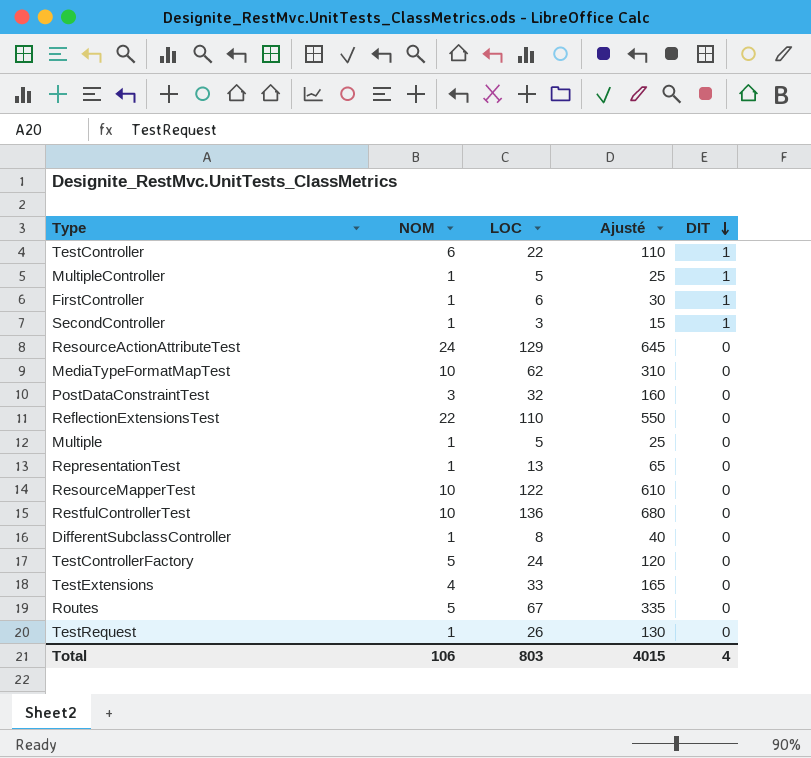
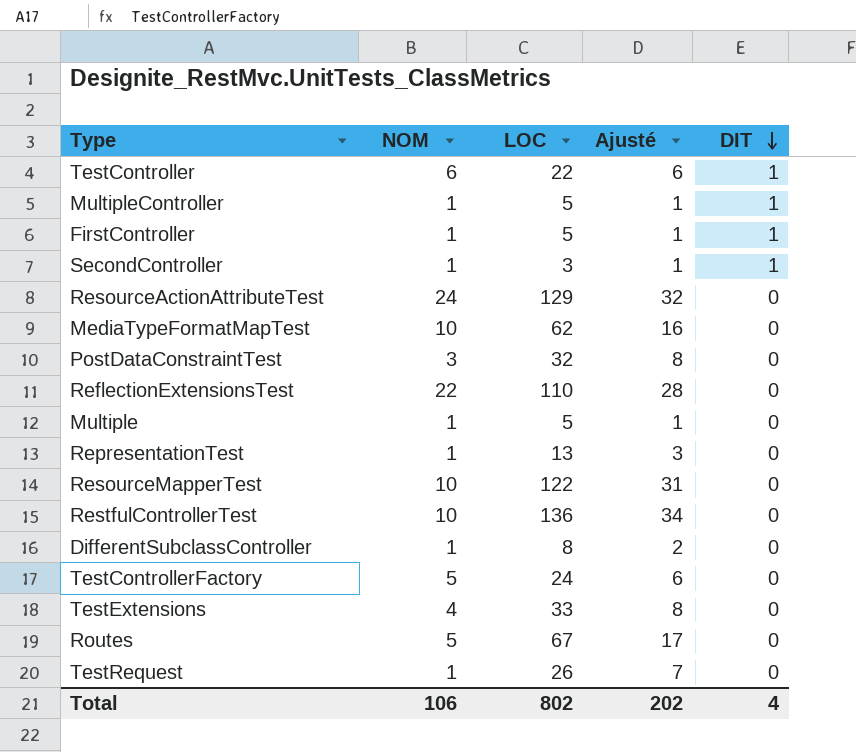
column Ajusté | formula: [LOC] * 5 -> [LOC] * 0,25
FirstController | LOC: 6 -> 5
Total | LOC: 803 -> 802
Total | Ajusté: 4015 -> 202

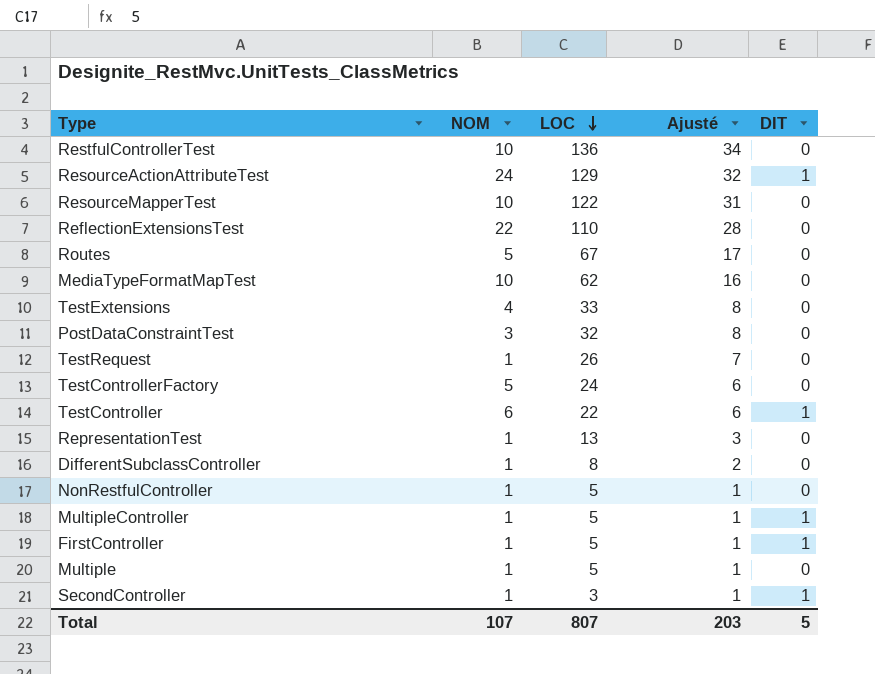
row order: DIT descending -> LOC descending
ResourceActionAttributeTest | DIT: 0 -> 1
row NonRestfulController: none -> 1 | 5 | 1 | 0
Total | NOM: 106 -> 107
Total | LOC: 802 -> 807
Total | Ajusté: 202 -> 203
Total | DIT: 4 -> 5

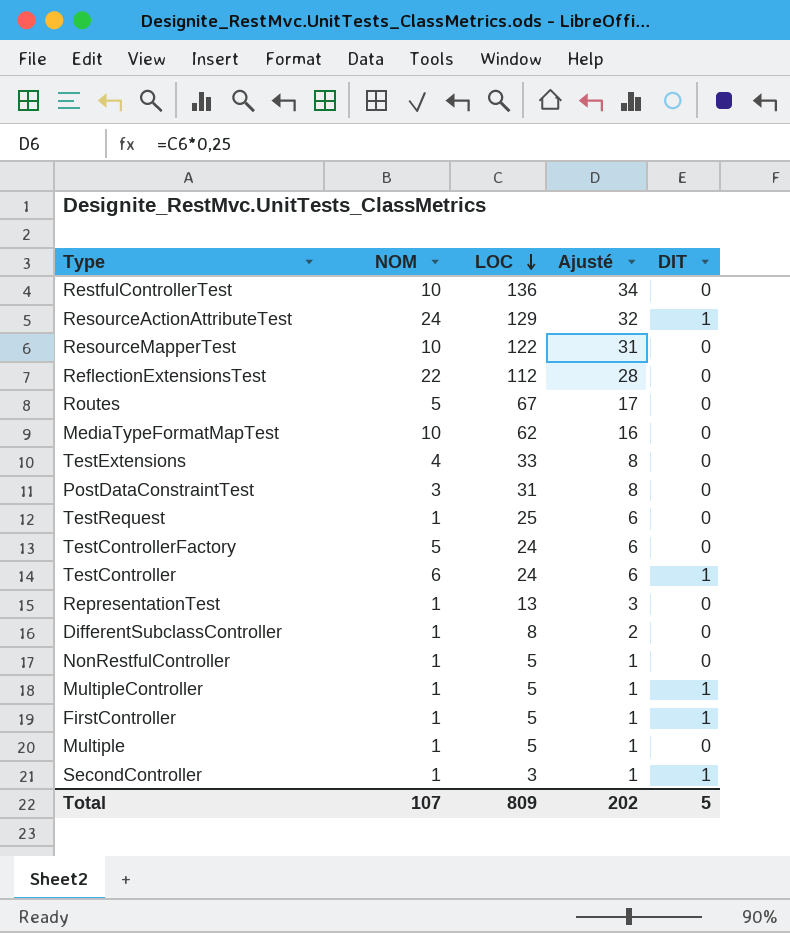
ReflectionExtensionsTest | LOC: 110 -> 112
PostDataConstraintTest | LOC: 32 -> 31
TestRequest | LOC: 26 -> 25
TestRequest | Ajusté: 7 -> 6
TestController | LOC: 22 -> 24
Total | LOC: 807 -> 809
Total | Ajusté: 203 -> 202

